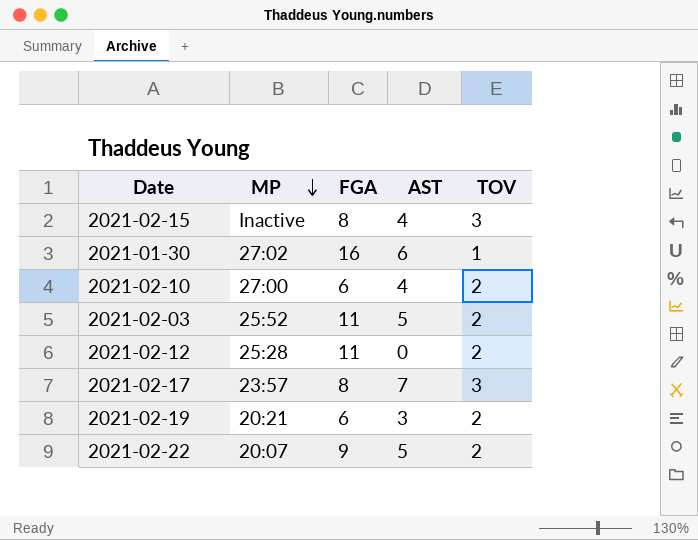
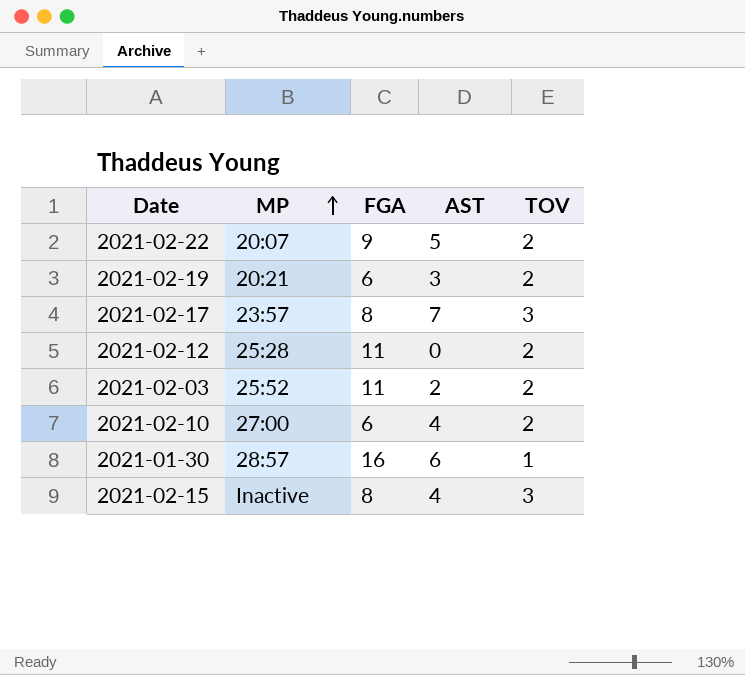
row order: MP descending -> MP ascending
2021-02-03 | AST: 5 -> 2
2021-01-30 | MP: 27:02 -> 28:57

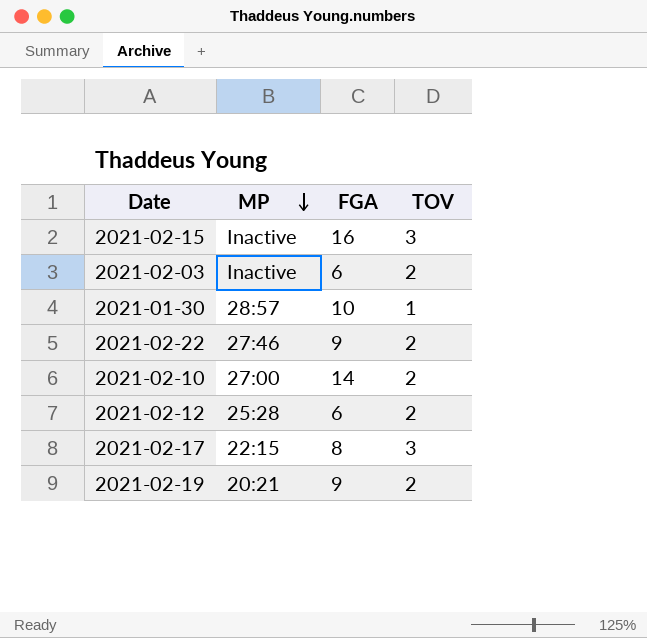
row order: MP ascending -> MP descending
column AST | position: 4 -> none
2021-02-15 | FGA: 8 -> 16
2021-02-03 | MP: 25:52 -> Inactive
2021-02-03 | FGA: 11 -> 6
2021-01-30 | FGA: 16 -> 10
2021-02-22 | MP: 20:07 -> 27:46
2021-02-10 | FGA: 6 -> 14
2021-02-12 | FGA: 11 -> 6
2021-02-17 | MP: 23:57 -> 22:15
2021-02-19 | FGA: 6 -> 9

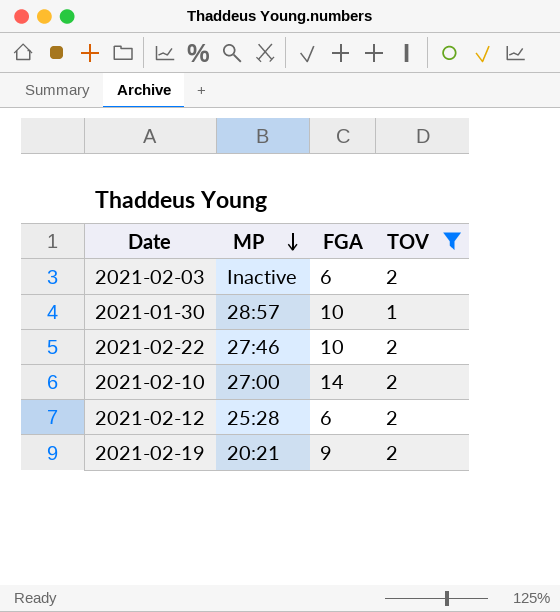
filter: none -> TOV != 3
2021-02-22 | FGA: 9 -> 10

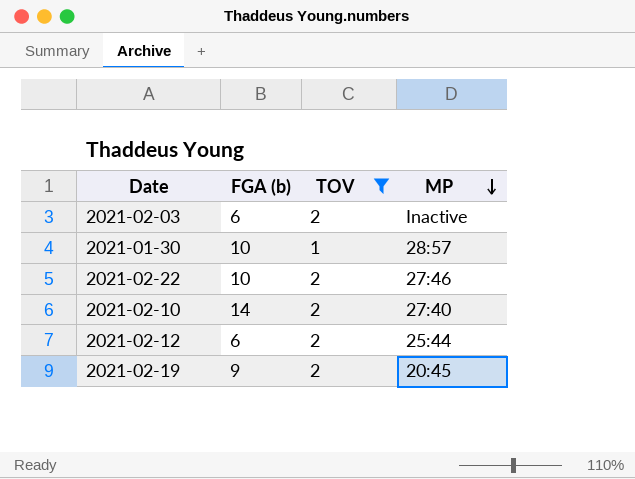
column name: FGA -> FGA (b)
column MP | position: 2 -> 4
2021-02-10 | MP: 27:00 -> 27:40
2021-02-12 | MP: 25:28 -> 25:44
2021-02-19 | MP: 20:21 -> 20:45

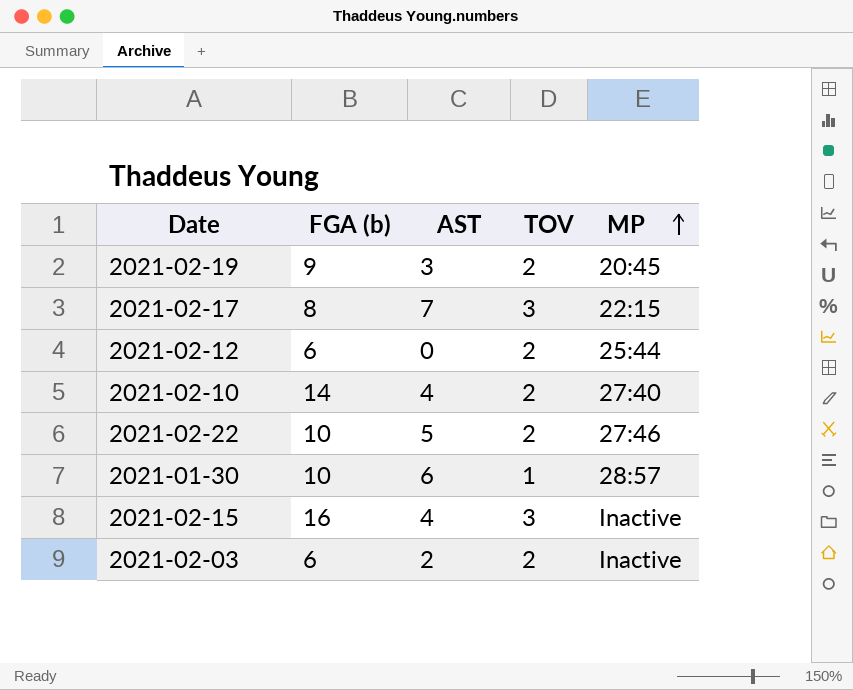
filter: TOV != 3 -> none
row order: MP descending -> MP ascending
column AST | position: none -> 3

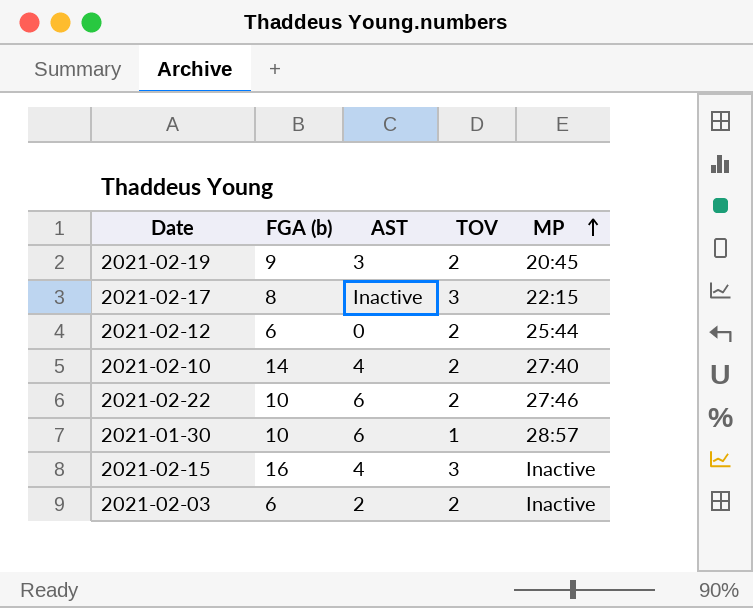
2021-02-17 | AST: 7 -> Inactive
2021-02-22 | AST: 5 -> 6

